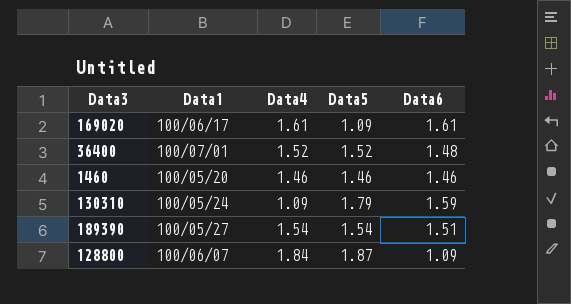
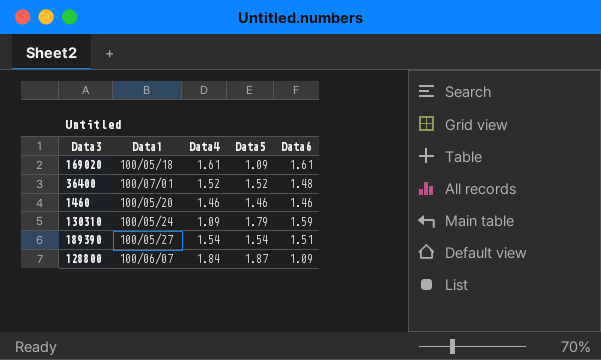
169020 | Data1: 100/06/17 -> 100/05/18

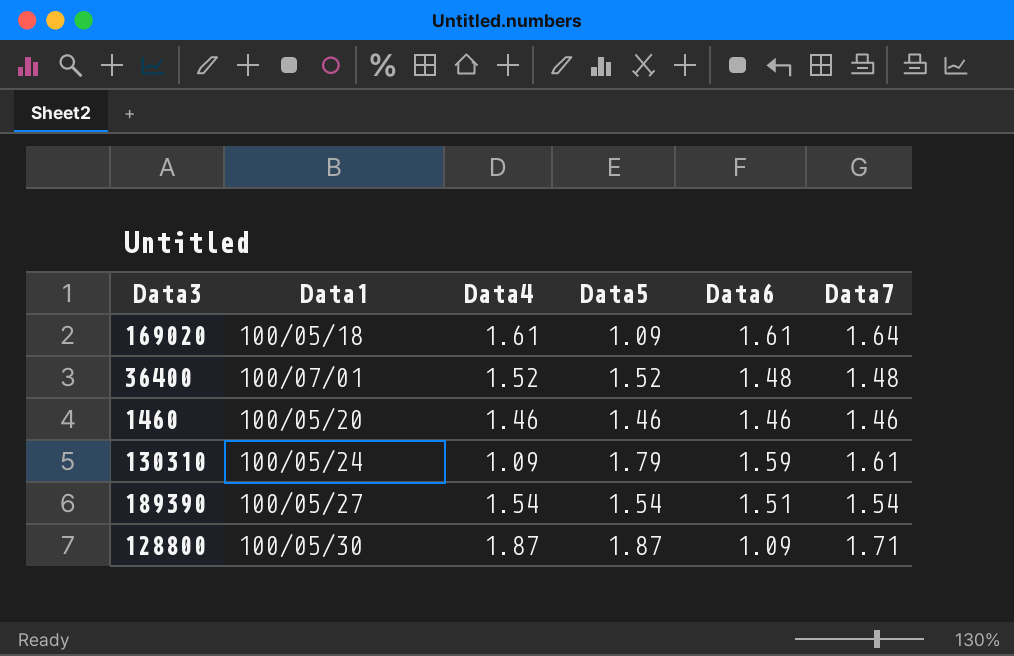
column Data7 | position: none -> 6
128800 | Data1: 100/06/07 -> 100/05/30
128800 | Data4: 1.84 -> 1.87

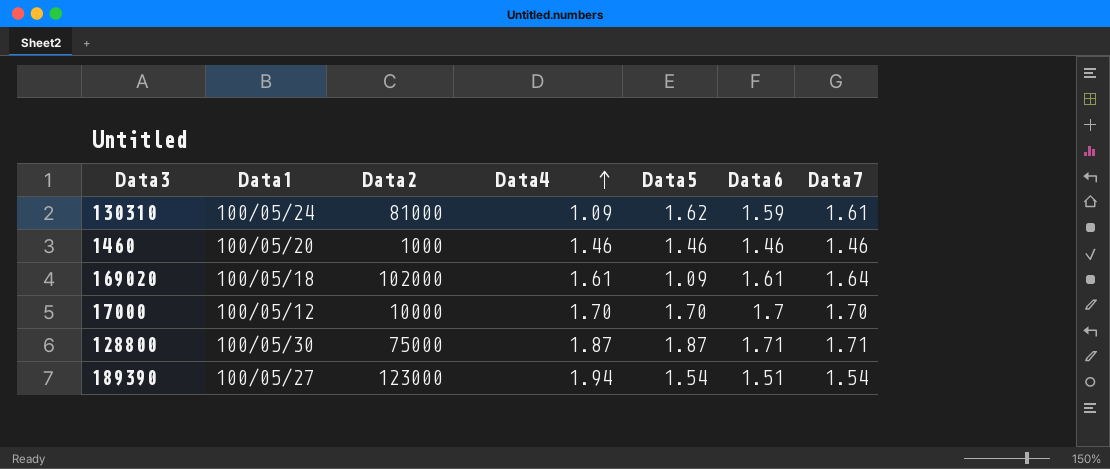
row order: none -> Data4 ascending
column Data2 | position: none -> 3
row 36400: 100/07/01 | 1.52 | 1.52 | 1.48 | 1.48 -> none
130310 | Data5: 1.79 -> 1.62
row 17000: none -> 100/05/12 | 10000 | 1.70 | 1.70 | 1.7 | 1.70
128800 | Data6: 1.09 -> 1.71
189390 | Data4: 1.54 -> 1.94

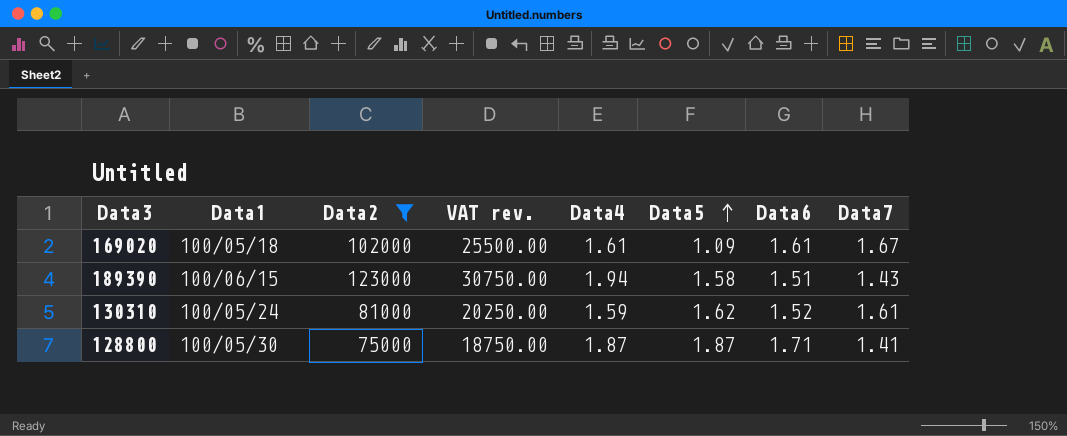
filter: none -> Data2 >= 75000
row order: Data4 ascending -> Data5 ascending
column VAT rev. | formula: none -> [Data2] * 0.25
169020 | Data7: 1.64 -> 1.67
189390 | Data1: 100/05/27 -> 100/06/15
189390 | Data5: 1.54 -> 1.58
189390 | Data7: 1.54 -> 1.43
130310 | Data4: 1.09 -> 1.59
130310 | Data6: 1.59 -> 1.52
128800 | Data7: 1.71 -> 1.41

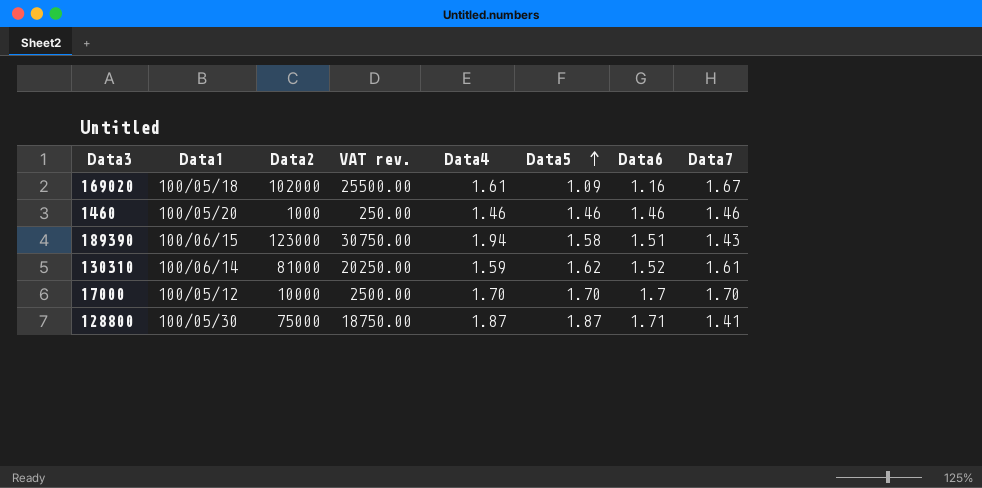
filter: Data2 >= 75000 -> none
169020 | Data6: 1.61 -> 1.16
130310 | Data1: 100/05/24 -> 100/06/14

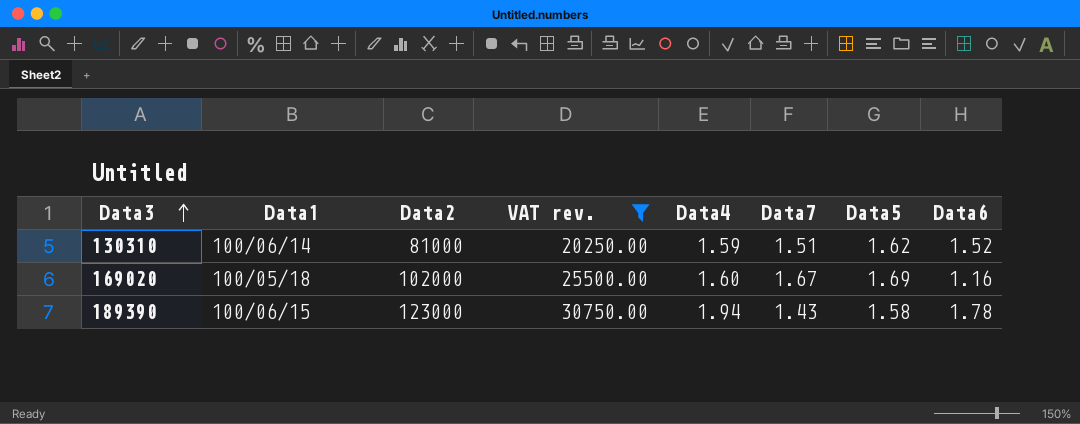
filter: none -> VAT rev. >= 20250.00
row order: Data5 ascending -> Data3 ascending
column Data7 | position: 8 -> 6
130310 | Data7: 1.61 -> 1.51
169020 | Data4: 1.61 -> 1.60
169020 | Data5: 1.09 -> 1.69
189390 | Data6: 1.51 -> 1.78

